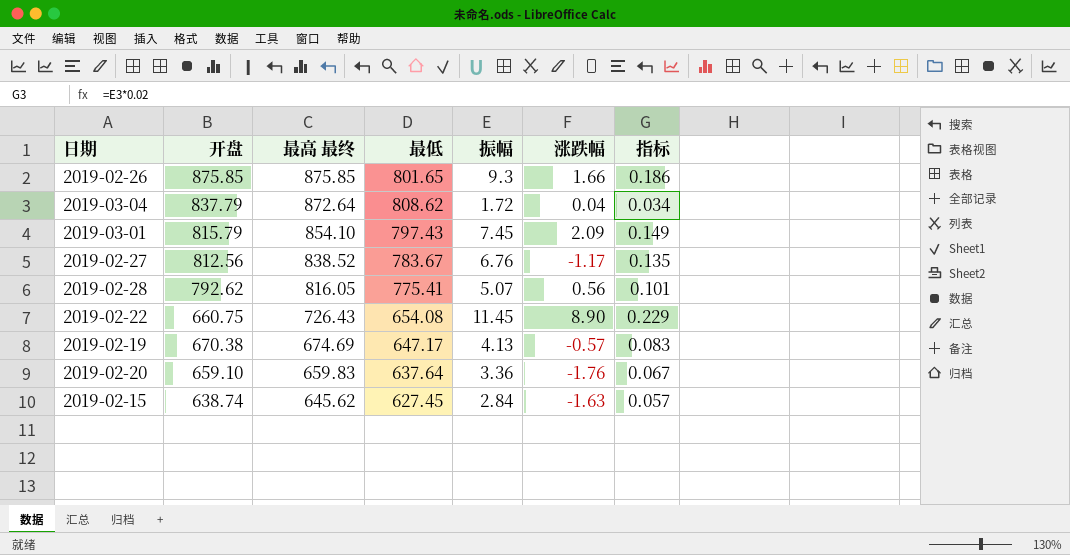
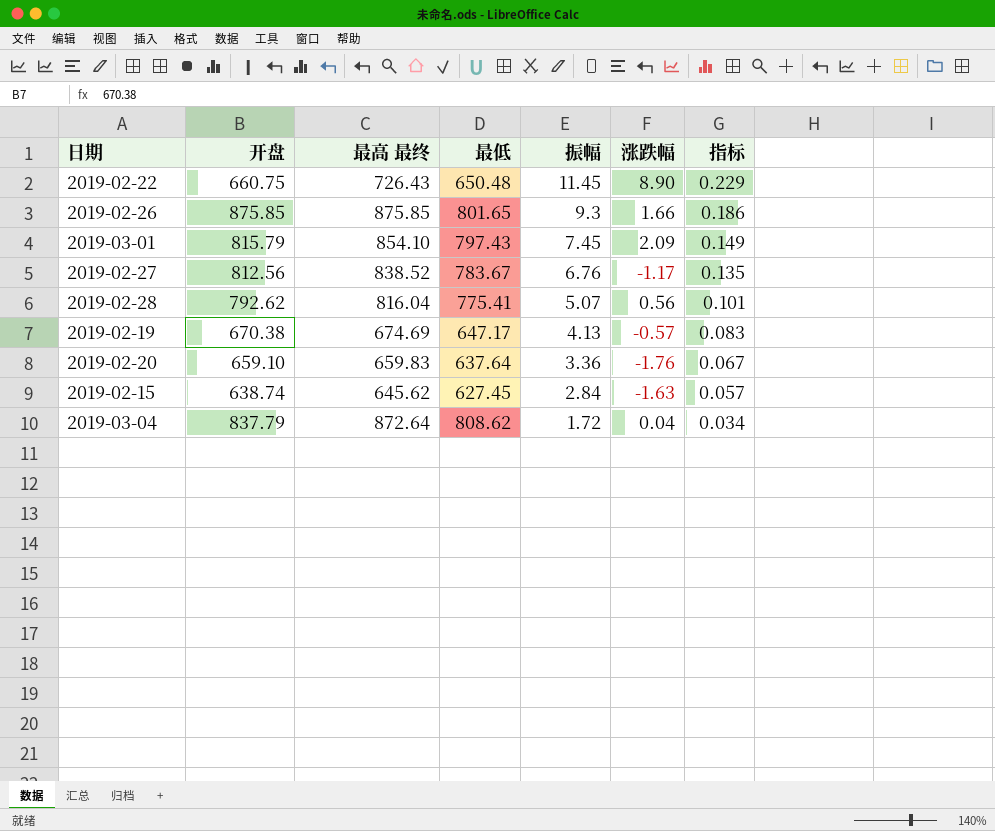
row order: 最高 最终 descending -> 振幅 descending
2019-02-22 | 最低: 654.08 -> 650.48
2019-02-28 | 最高 最终: 816.05 -> 816.04

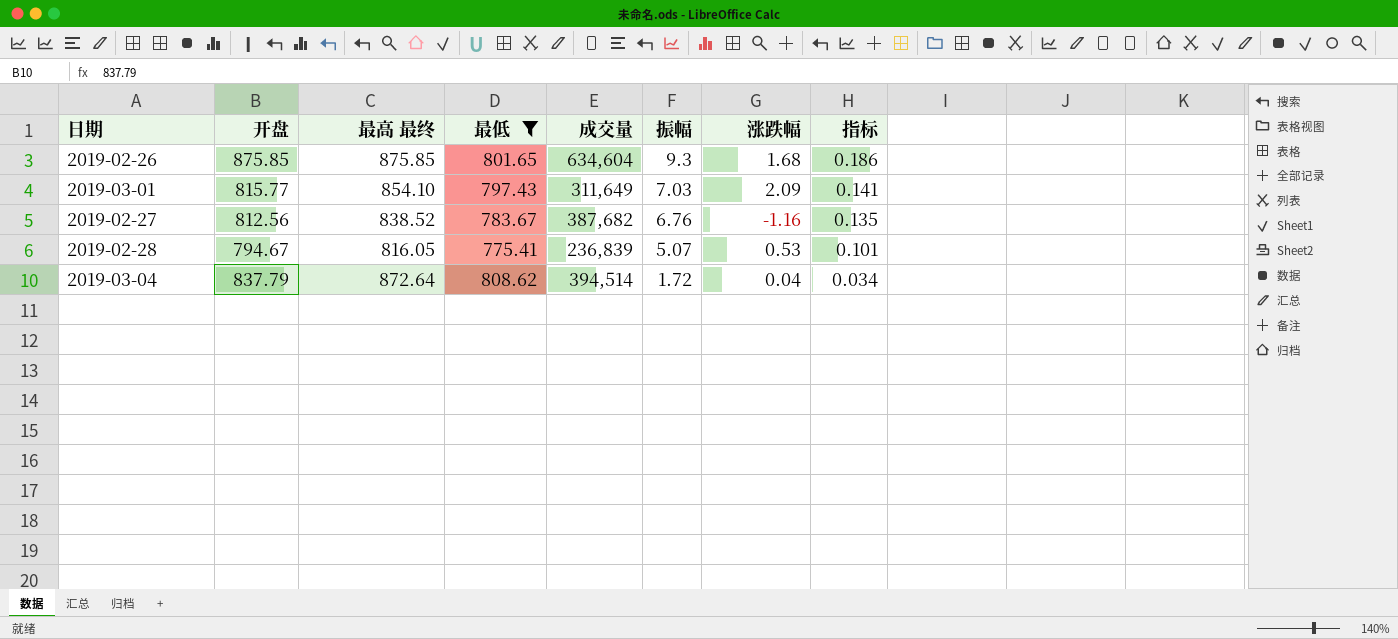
filter: none -> 最低 >= 775.41
column 成交量 | position: none -> 5
2019-02-26 | 涨跌幅: 1.66 -> 1.68
2019-03-01 | 开盘: 815.79 -> 815.77
2019-03-01 | 振幅: 7.45 -> 7.03
2019-03-01 | 指标: 0.149 -> 0.141
2019-02-27 | 涨跌幅: -1.17 -> -1.16
2019-02-28 | 开盘: 792.62 -> 794.67
2019-02-28 | 最高 最终: 816.04 -> 816.05
2019-02-28 | 涨跌幅: 0.56 -> 0.53

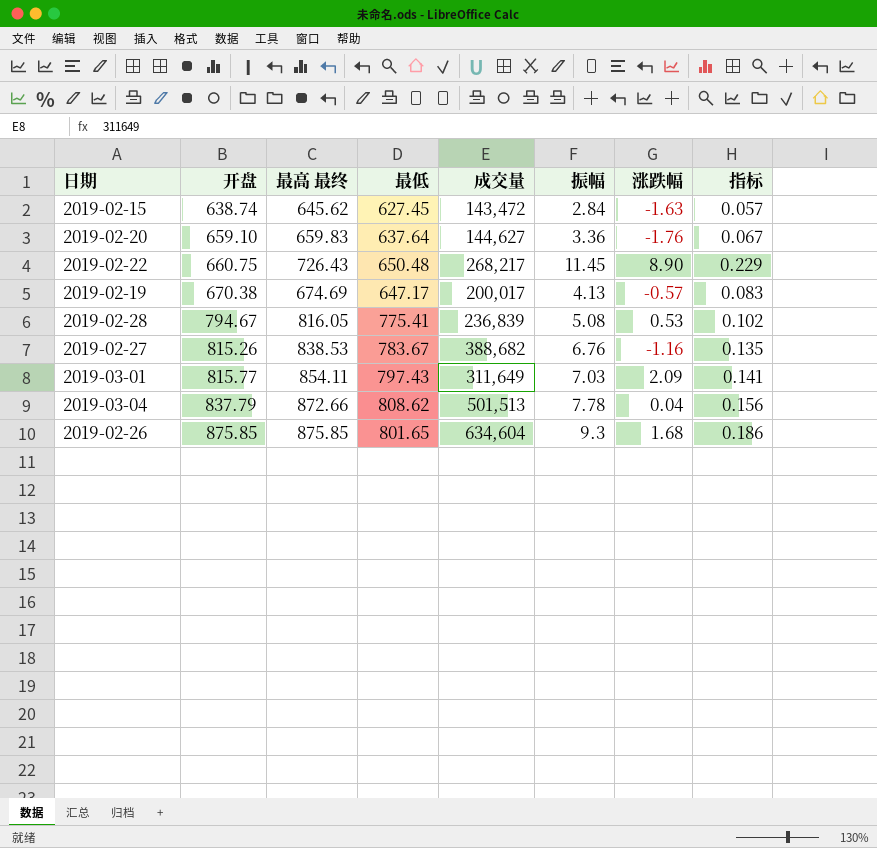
filter: 最低 >= 775.41 -> none
row order: 振幅 descending -> 开盘 ascending
2019-02-28 | 振幅: 5.07 -> 5.08
2019-02-28 | 指标: 0.101 -> 0.102
2019-02-27 | 开盘: 812.56 -> 815.26
2019-02-27 | 最高 最终: 838.52 -> 838.53
2019-02-27 | 成交量: 387,682 -> 388,682
2019-03-01 | 最高 最终: 854.10 -> 854.11
2019-03-04 | 最高 最终: 872.64 -> 872.66
2019-03-04 | 成交量: 394,514 -> 501,513
2019-03-04 | 振幅: 1.72 -> 7.78
2019-03-04 | 指标: 0.034 -> 0.156

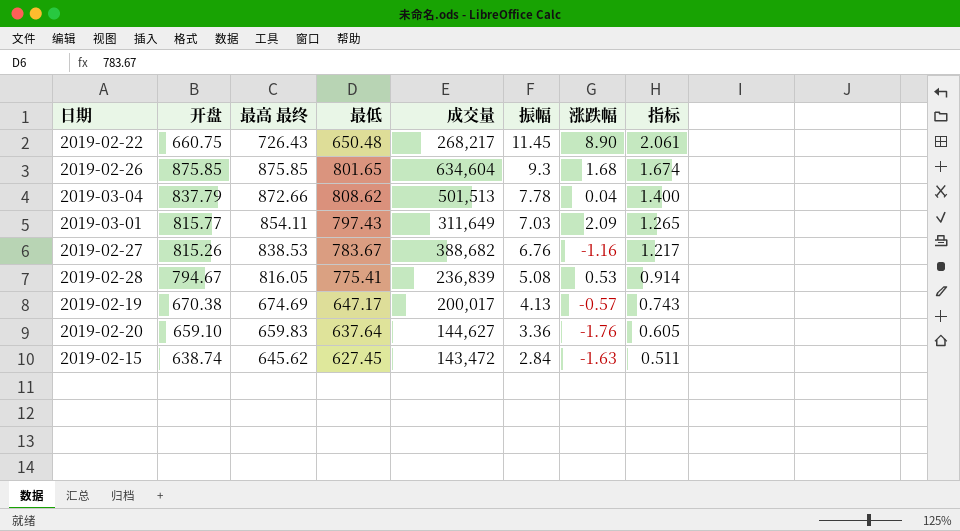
row order: 开盘 ascending -> 振幅 descending
column 指标 | formula: [振幅] * 0.02 -> [振幅] * 0.18

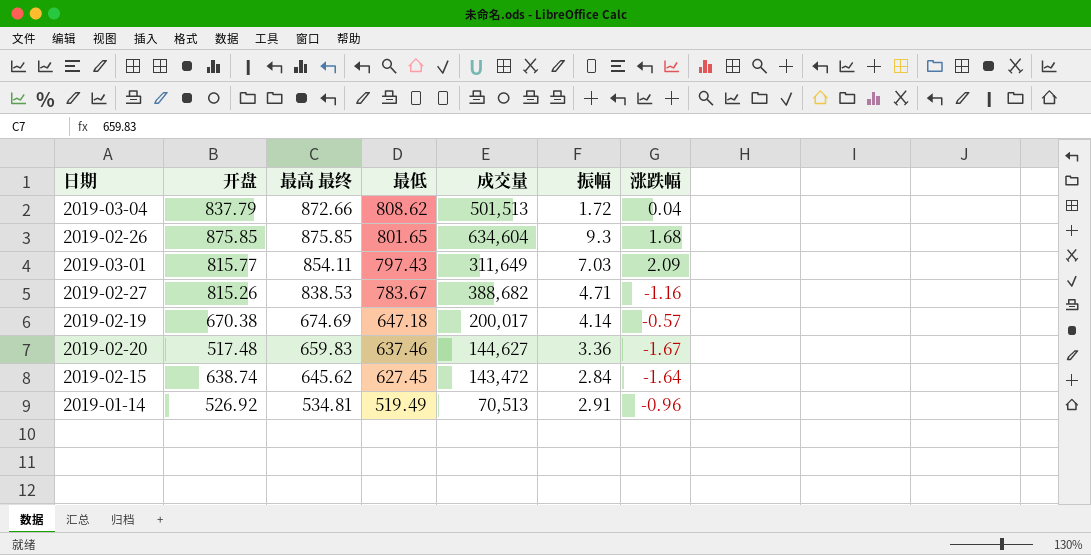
row order: 振幅 descending -> 最低 descending
column 指标 | formula: [振幅] * 0.18 -> none
row 2019-02-22: 660.75 | 726.43 | 650.48 | 268,217 | 11.45 | 8.90 | 2.061 -> none
row 2019-02-28: 794.67 | 816.05 | 775.41 | 236,839 | 5.08 | 0.53 | 0.914 -> none
2019-03-04 | 振幅: 7.78 -> 1.72
2019-02-27 | 振幅: 6.76 -> 4.71
2019-02-19 | 最低: 647.17 -> 647.18
2019-02-19 | 振幅: 4.13 -> 4.14
2019-02-20 | 开盘: 659.10 -> 517.48
2019-02-20 | 最低: 637.64 -> 637.46
2019-02-20 | 涨跌幅: -1.76 -> -1.67
2019-02-15 | 涨跌幅: -1.63 -> -1.64
row 2019-01-14: none -> 526.92 | 534.81 | 519.49 | 70,513 | 2.91 | -0.96

